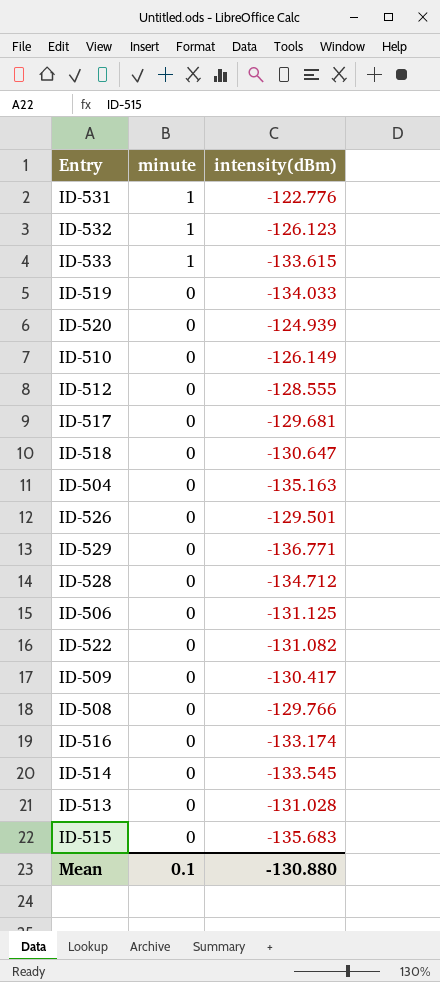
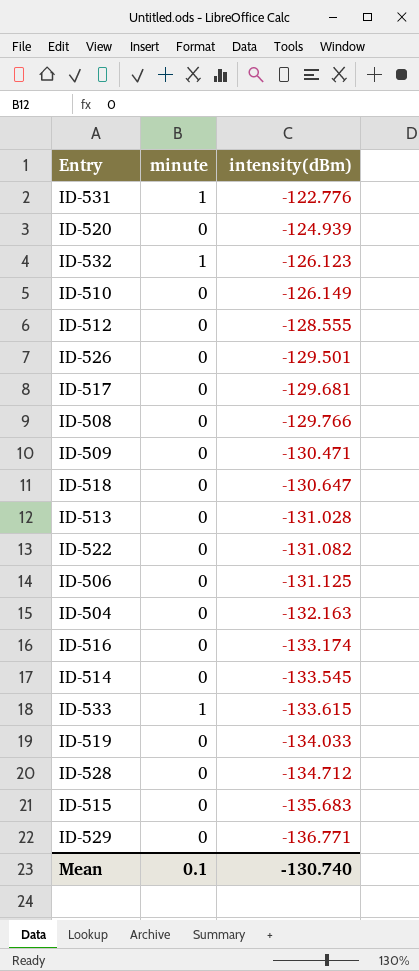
row order: minute descending -> intensity(dBm) descending
ID-509 | intensity(dBm): -130.417 -> -130.471
ID-504 | intensity(dBm): -135.163 -> -132.163
Mean | intensity(dBm): -130.880 -> -130.740

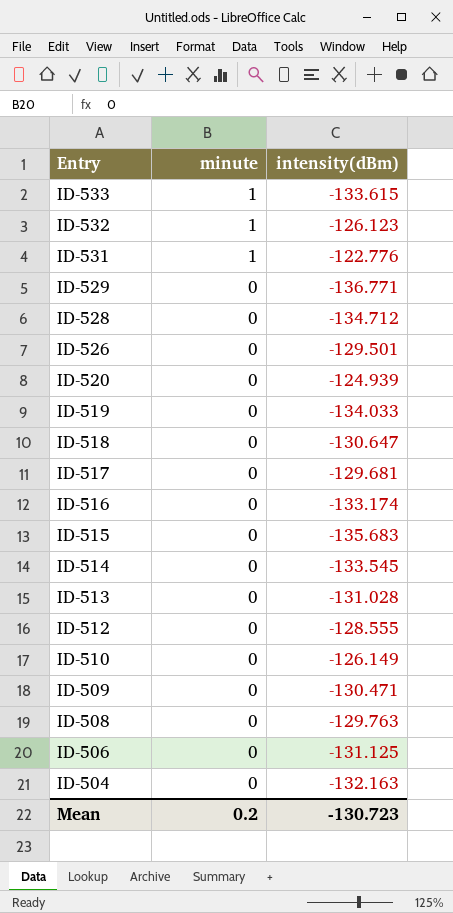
row order: intensity(dBm) descending -> Entry descending
row ID-522: 0 | -131.082 -> none
ID-508 | intensity(dBm): -129.766 -> -129.763
Mean | minute: 0.1 -> 0.2
Mean | intensity(dBm): -130.740 -> -130.723

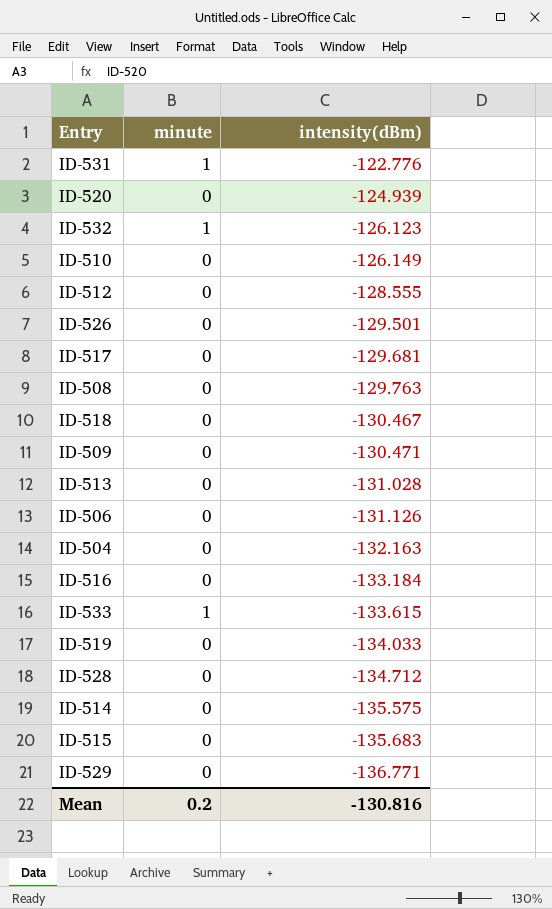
row order: Entry descending -> intensity(dBm) descending
ID-518 | intensity(dBm): -130.647 -> -130.467
ID-506 | intensity(dBm): -131.125 -> -131.126
ID-516 | intensity(dBm): -133.174 -> -133.184
ID-514 | intensity(dBm): -133.545 -> -135.575
Mean | intensity(dBm): -130.723 -> -130.816

